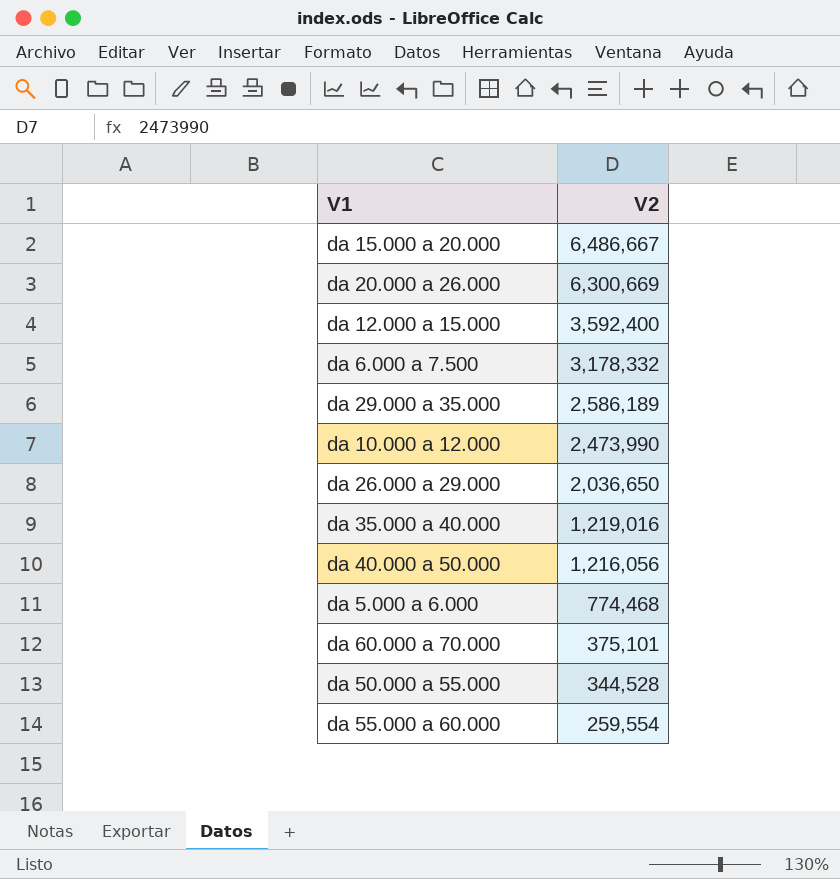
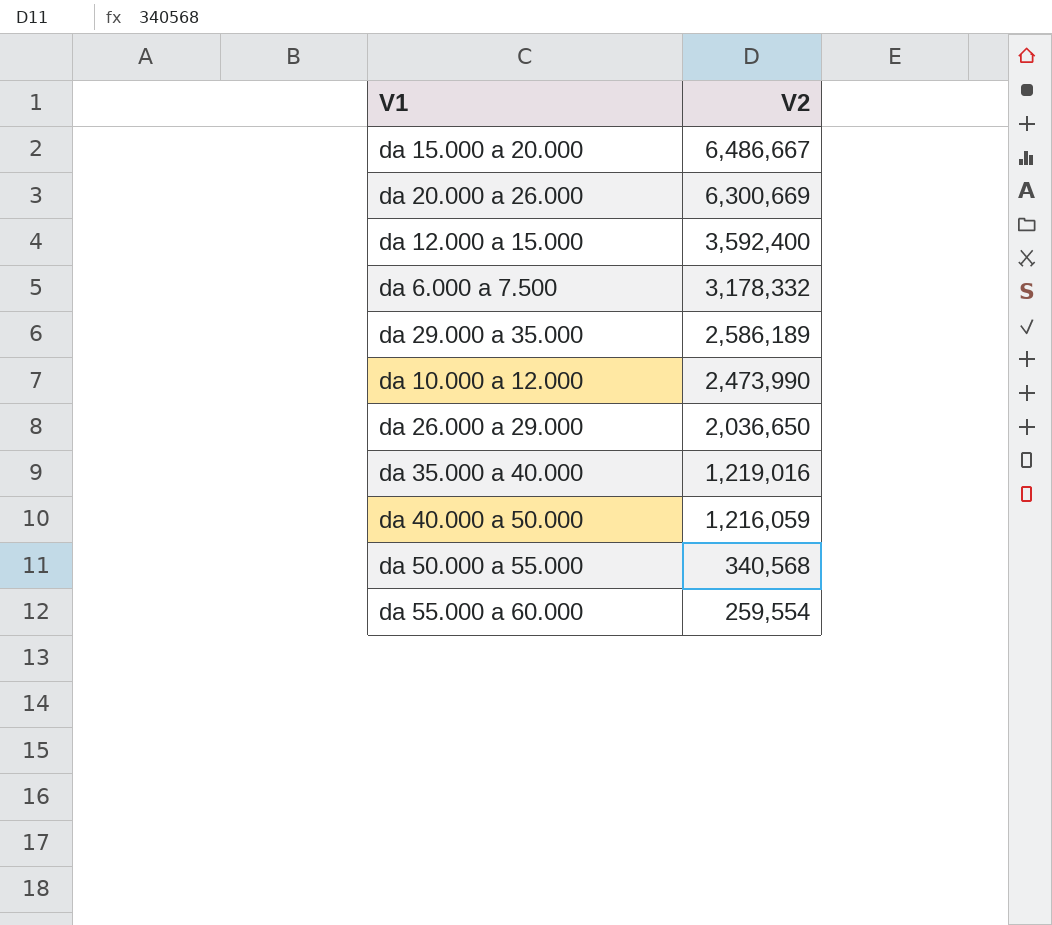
row da 5.000 a 6.000: 774,468 -> none
row da 60.000 a 70.000: 375,101 -> none
da 40.000 a 50.000 | V2: 1,216,056 -> 1,216,059
da 50.000 a 55.000 | V2: 344,528 -> 340,568

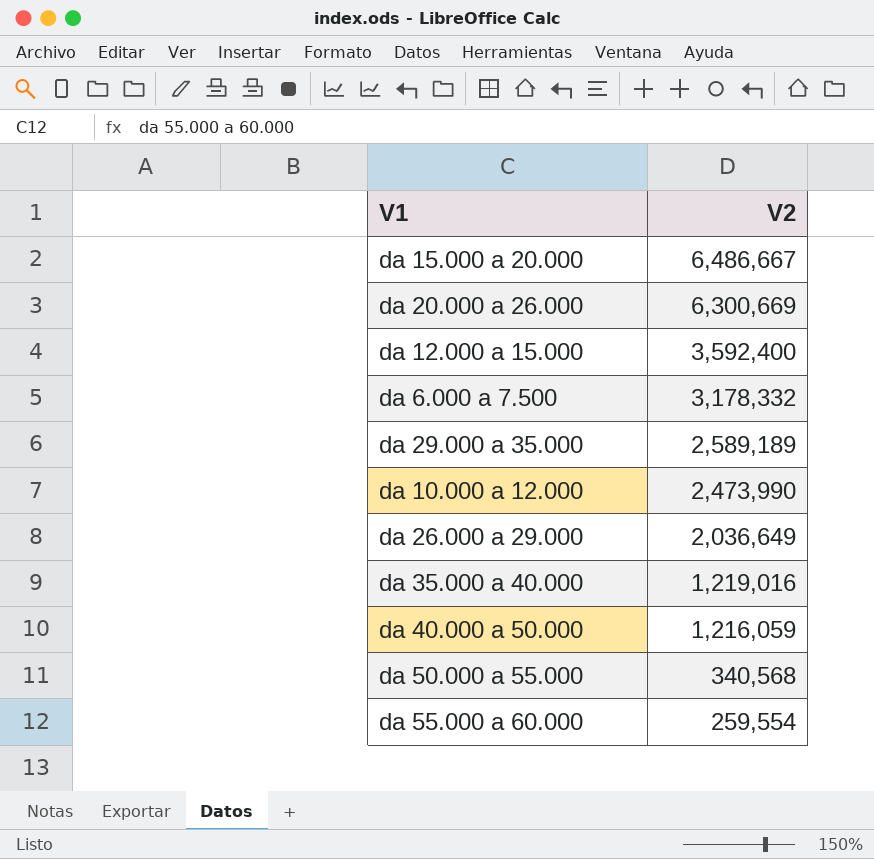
da 29.000 a 35.000 | V2: 2,586,189 -> 2,589,189
da 26.000 a 29.000 | V2: 2,036,650 -> 2,036,649

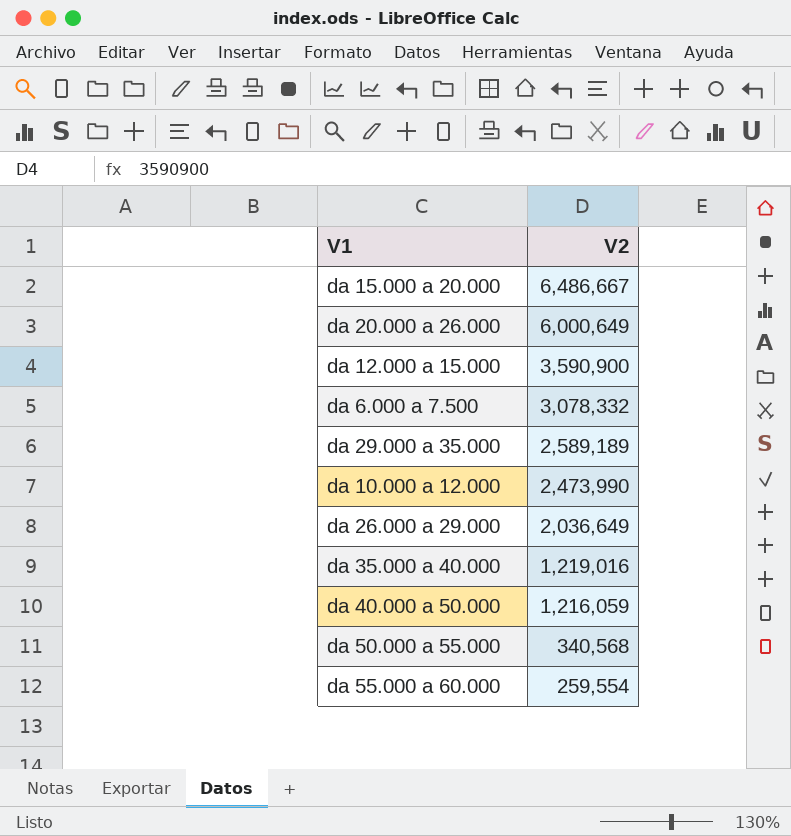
da 20.000 a 26.000 | V2: 6,300,669 -> 6,000,649
da 12.000 a 15.000 | V2: 3,592,400 -> 3,590,900
da 6.000 a 7.500 | V2: 3,178,332 -> 3,078,332

